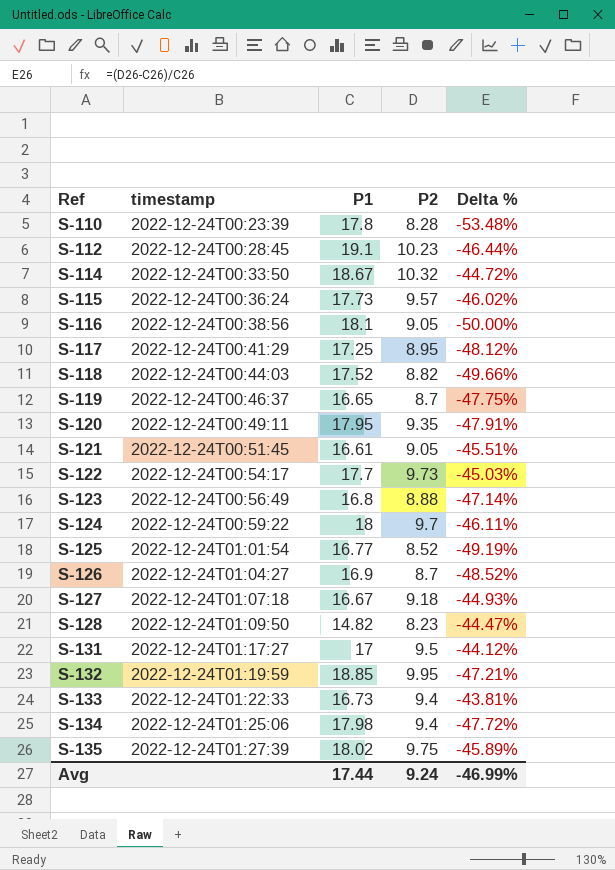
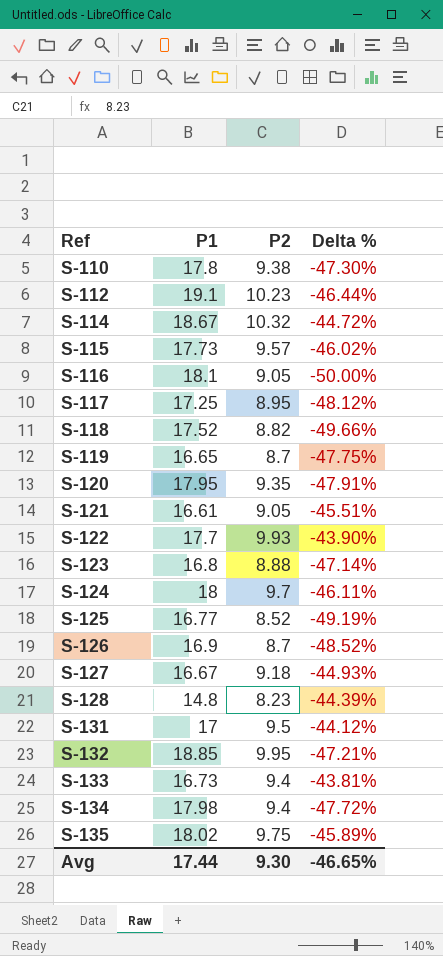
column timestamp | position: 2 -> none
S-110 | P2: 8.28 -> 9.38
S-110 | Delta %: -53.48% -> -47.30%
S-122 | P2: 9.73 -> 9.93
S-122 | Delta %: -45.03% -> -43.90%
S-128 | P1: 14.82 -> 14.8
S-128 | Delta %: -44.47% -> -44.39%
Avg | P2: 9.24 -> 9.30
Avg | Delta %: -46.99% -> -46.65%

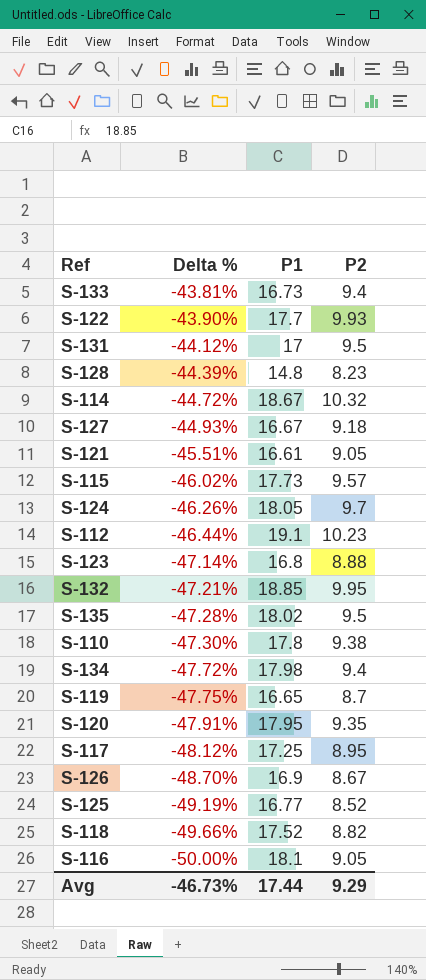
row order: Ref ascending -> Delta % descending
column Delta % | position: 4 -> 2
S-124 | Delta %: -46.11% -> -46.26%
S-124 | P1: 18 -> 18.05
S-135 | Delta %: -45.89% -> -47.28%
S-135 | P2: 9.75 -> 9.5
S-126 | Delta %: -48.52% -> -48.70%
S-126 | P2: 8.7 -> 8.67
Avg | Delta %: -46.65% -> -46.73%
Avg | P2: 9.30 -> 9.29

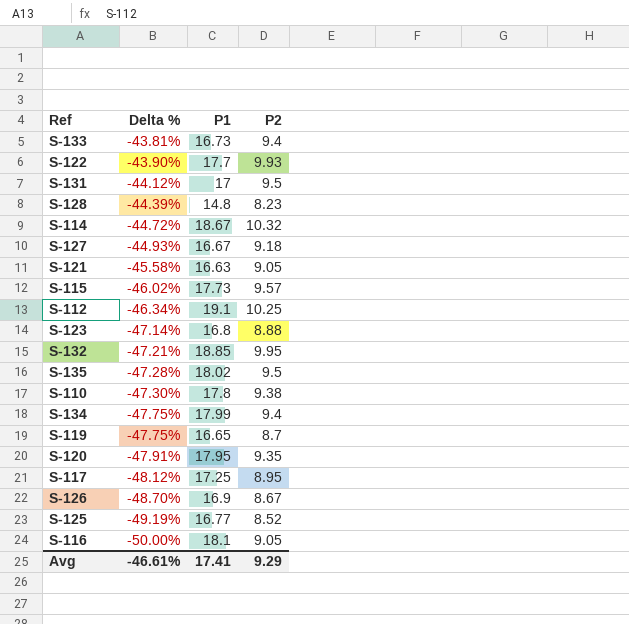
row S-124: -46.26% | 18.05 | 9.7 -> none
row S-118: -49.66% | 17.52 | 8.82 -> none
S-121 | Delta %: -45.51% -> -45.58%
S-121 | P1: 16.61 -> 16.63
S-112 | Delta %: -46.44% -> -46.34%
S-112 | P2: 10.23 -> 10.25
S-134 | Delta %: -47.72% -> -47.75%
S-134 | P1: 17.98 -> 17.99
Avg | Delta %: -46.73% -> -46.61%
Avg | P1: 17.44 -> 17.41

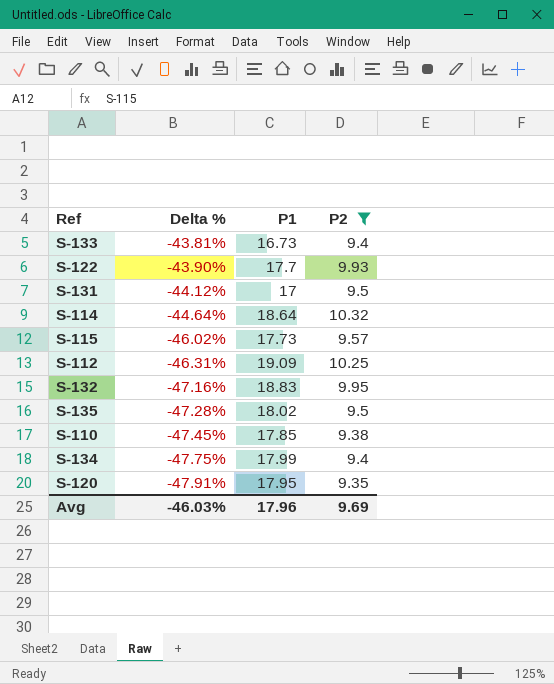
filter: none -> P2 >= 9.35
S-114 | Delta %: -44.72% -> -44.64%
S-114 | P1: 18.67 -> 18.64
S-112 | Delta %: -46.34% -> -46.31%
S-112 | P1: 19.1 -> 19.09
S-132 | Delta %: -47.21% -> -47.16%
S-132 | P1: 18.85 -> 18.83
S-110 | Delta %: -47.30% -> -47.45%
S-110 | P1: 17.8 -> 17.85
Avg | Delta %: -46.61% -> -46.03%
Avg | P1: 17.41 -> 17.96
Avg | P2: 9.29 -> 9.69

